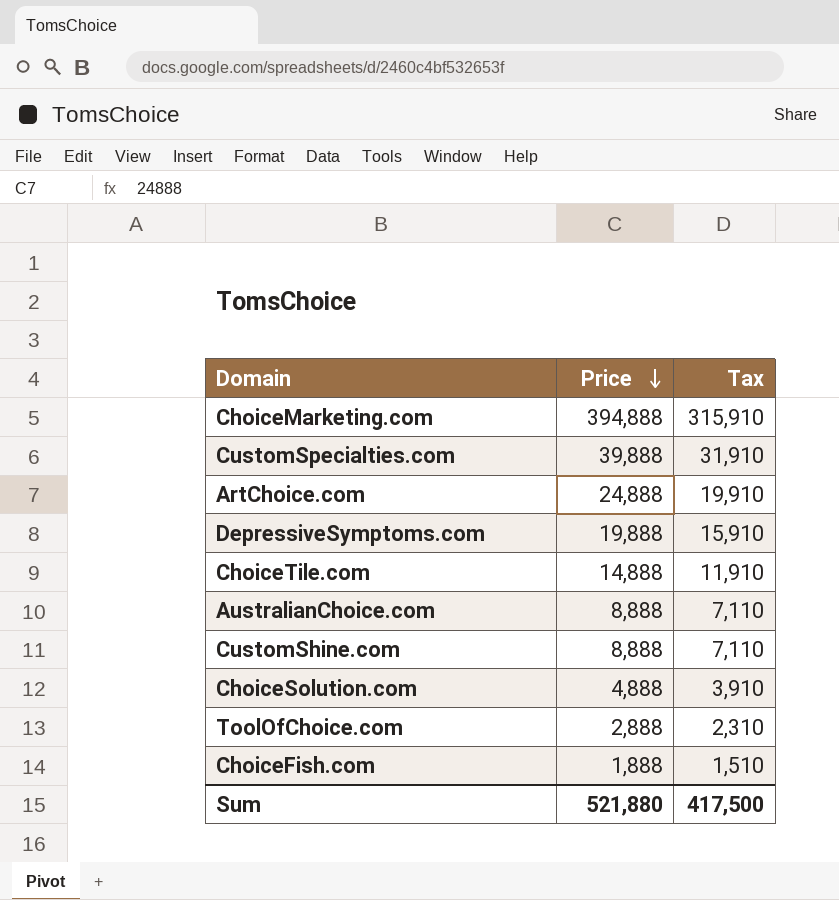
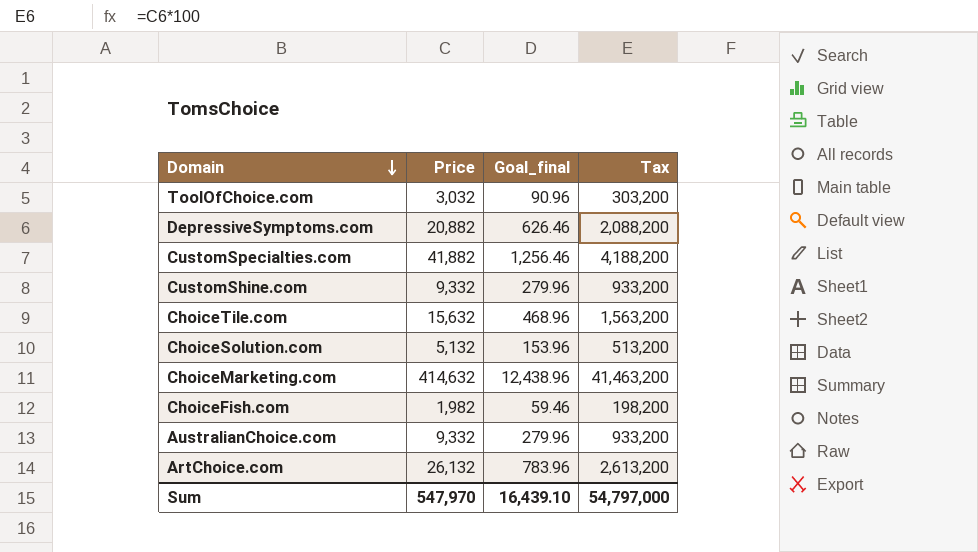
row order: Price descending -> Domain descending
column Goal_final | formula: none -> [Price] * 0.03
column Tax | formula: [Price] * 0.8 -> [Price] * 100
ToolOfChoice.com | Price: 2,888 -> 3,032
DepressiveSymptoms.com | Price: 19,888 -> 20,882
CustomSpecialties.com | Price: 39,888 -> 41,882
CustomShine.com | Price: 8,888 -> 9,332
ChoiceTile.com | Price: 14,888 -> 15,632
ChoiceSolution.com | Price: 4,888 -> 5,132
ChoiceMarketing.com | Price: 394,888 -> 414,632
ChoiceFish.com | Price: 1,888 -> 1,982
AustralianChoice.com | Price: 8,888 -> 9,332
ArtChoice.com | Price: 24,888 -> 26,132
Sum | Price: 521,880 -> 547,970
Sum | Tax: 417,500 -> 54,797,000

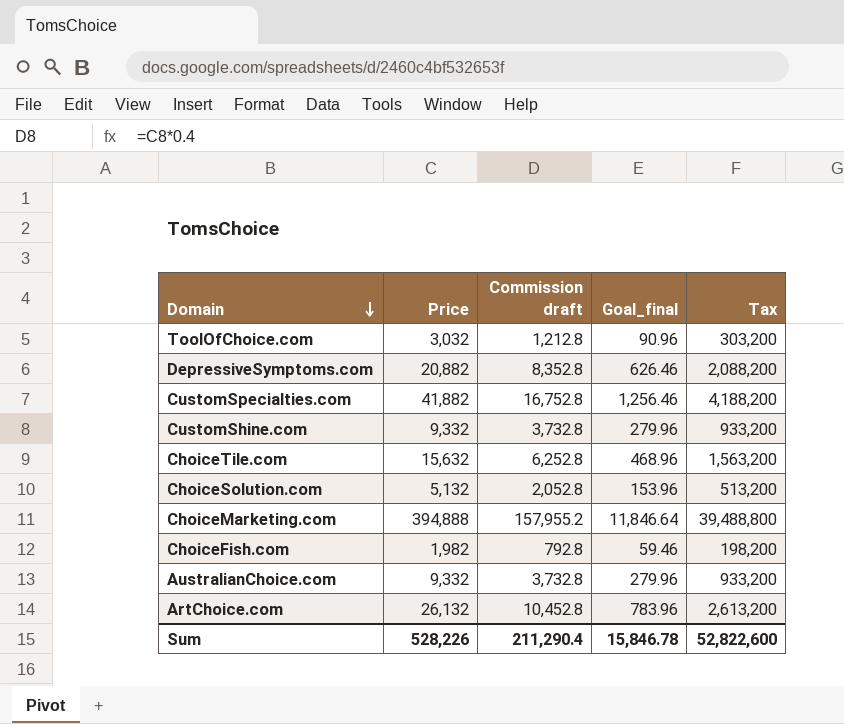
column Commission draft | formula: none -> [Price] * 0.4
ChoiceMarketing.com | Price: 414,632 -> 394,888
ChoiceMarketing.com | Goal_final: 12,438.96 -> 11,846.64
ChoiceMarketing.com | Tax: 41,463,200 -> 39,488,800
Sum | Price: 547,970 -> 528,226
Sum | Goal_final: 16,439.10 -> 15,846.78
Sum | Tax: 54,797,000 -> 52,822,600

